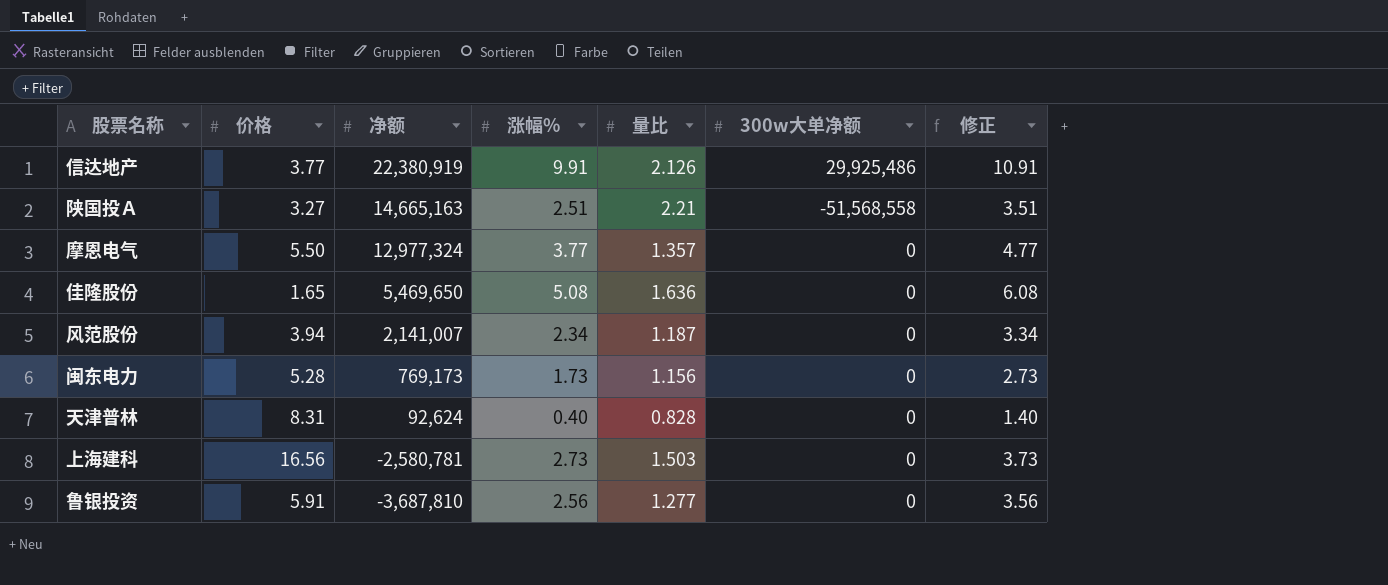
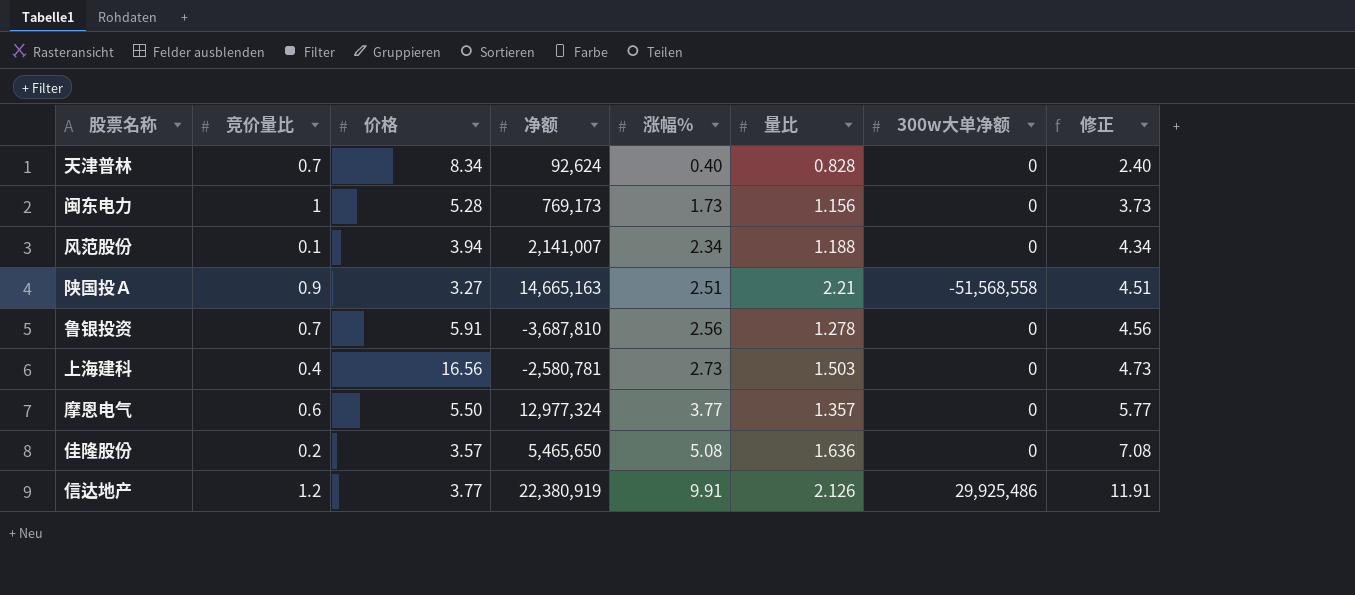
row order: 净额 descending -> 涨幅% ascending
column 竞价量比 | position: none -> 2
column 修正 | formula: [涨幅%] + 1 -> [涨幅%] + 2
天津普林 | 价格: 8.31 -> 8.34
风范股份 | 量比: 1.187 -> 1.188
鲁银投资 | 量比: 1.277 -> 1.278
佳隆股份 | 价格: 1.65 -> 3.57
佳隆股份 | 净额: 5,469,650 -> 5,465,650

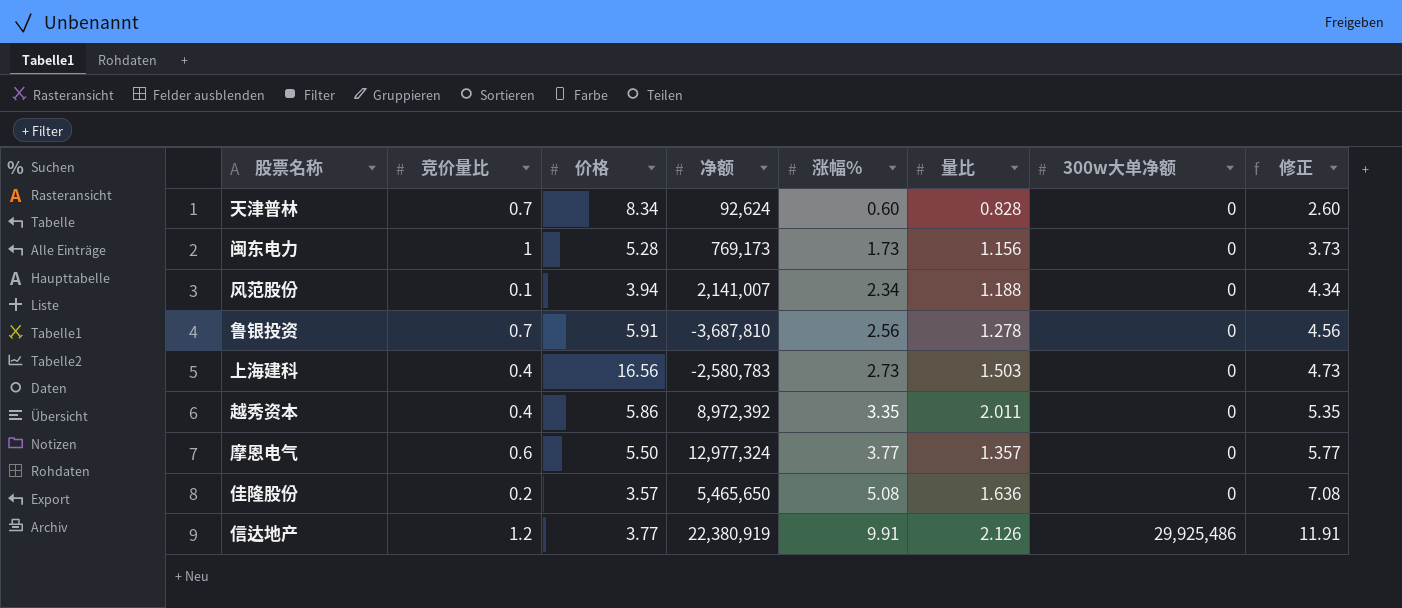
row 陕国投Ａ: 0.9 | 3.27 | 14,665,163 | 2.51 | 2.21 | -51,568,558 | 4.51 -> none
天津普林 | 涨幅%: 0.40 -> 0.60
天津普林 | 修正: 2.40 -> 2.60
上海建科 | 净额: -2,580,781 -> -2,580,783
row 越秀资本: none -> 0.4 | 5.86 | 8,972,392 | 3.35 | 2.011 | 0 | 5.35

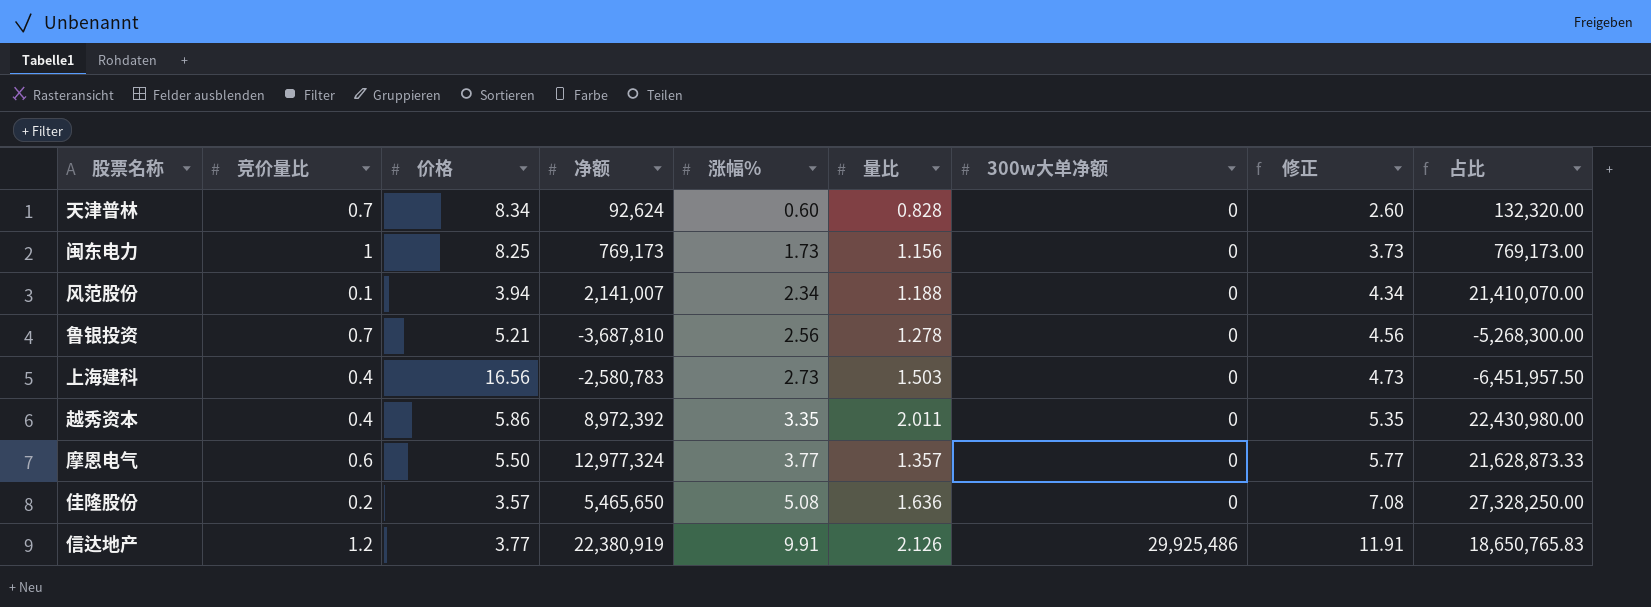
column 占比 | formula: none -> [净额] / [竞价量比]
闽东电力 | 价格: 5.28 -> 8.25
鲁银投资 | 价格: 5.91 -> 5.21

